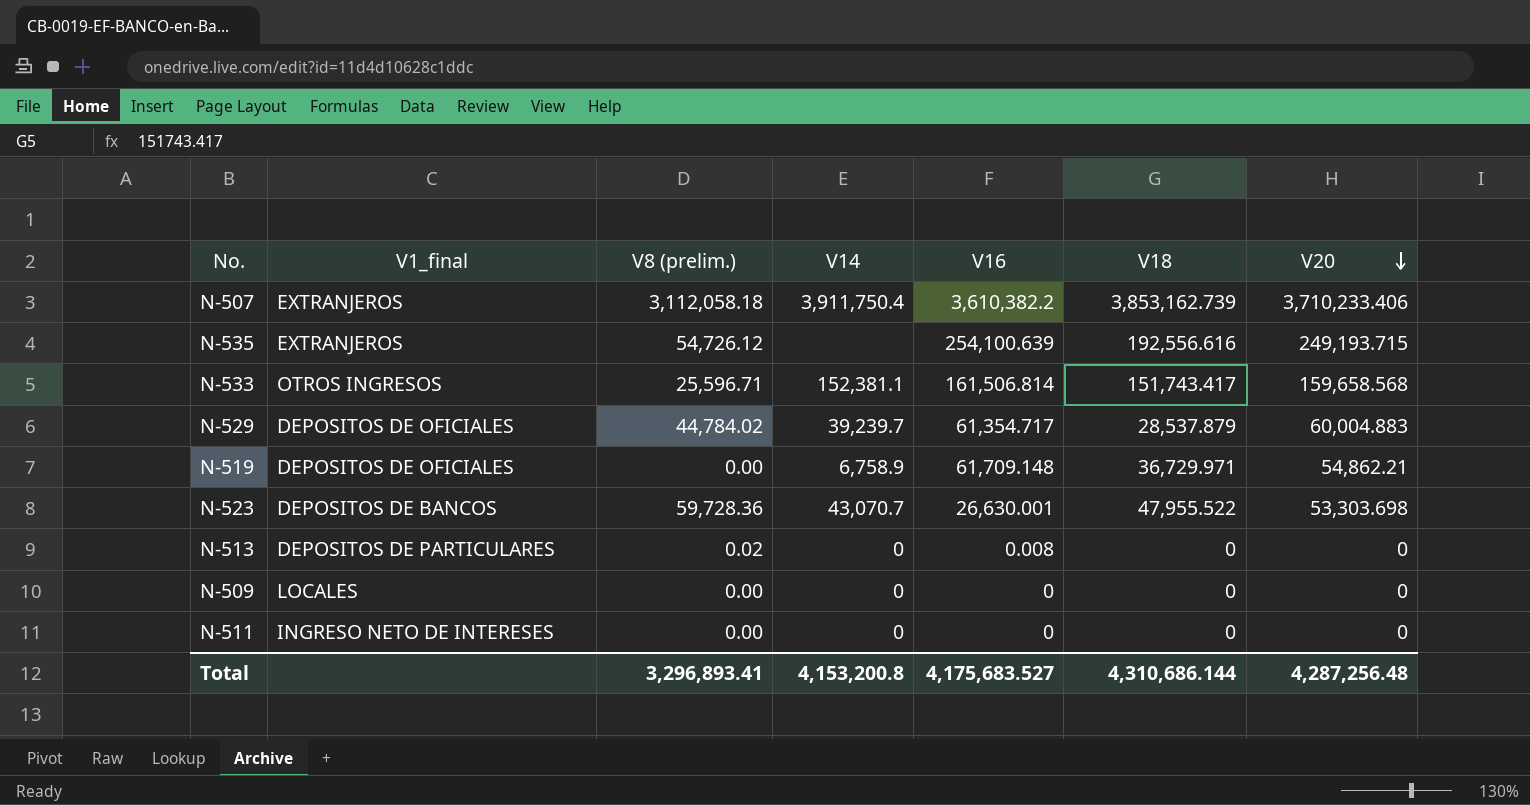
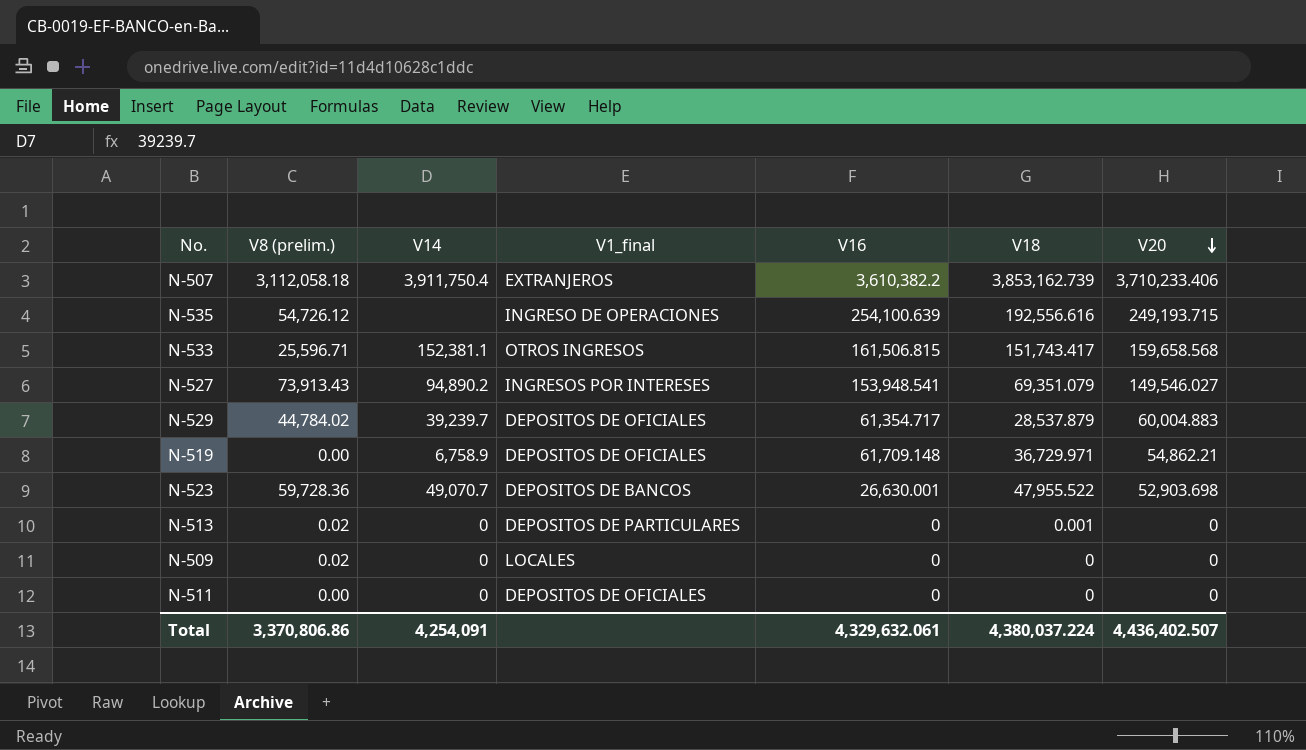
column V1_final | position: 2 -> 4
N-535 | V1_final: EXTRANJEROS -> INGRESO DE OPERACIONES
N-533 | V16: 161,506.814 -> 161,506.815
row N-527: none -> 73,913.43 | 94,890.2 | INGRESOS POR INTERESES | 153,948.541 | 69,351.079 | 149,546.027
N-523 | V14: 43,070.7 -> 49,070.7
N-523 | V20: 53,303.698 -> 52,903.698
N-513 | V16: 0.008 -> 0
N-513 | V18: 0 -> 0.001
N-509 | V8 (prelim.): 0.00 -> 0.02
N-511 | V1_final: INGRESO NETO DE INTERESES -> DEPOSITOS DE OFICIALES
Total | V8 (prelim.): 3,296,893.41 -> 3,370,806.86
Total | V14: 4,153,200.8 -> 4,254,091
Total | V16: 4,175,683.527 -> 4,329,632.061
Total | V18: 4,310,686.144 -> 4,380,037.224
Total | V20: 4,287,256.48 -> 4,436,402.507

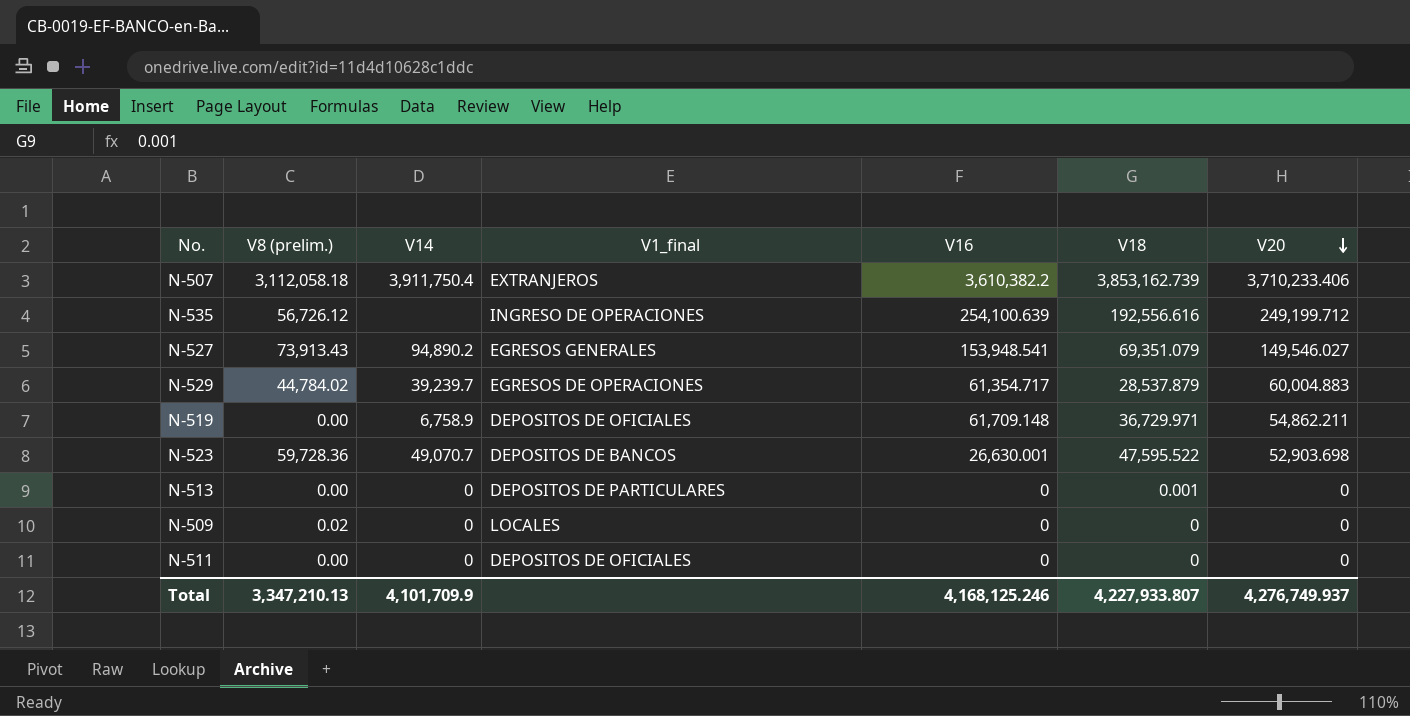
row N-533: 25,596.71 | 152,381.1 | OTROS INGRESOS | 161,506.815 | 151,743.417 | 159,658.568 -> none
N-535 | V8 (prelim.): 54,726.12 -> 56,726.12
N-535 | V20: 249,193.715 -> 249,199.712
N-527 | V1_final: INGRESOS POR INTERESES -> EGRESOS GENERALES
N-529 | V1_final: DEPOSITOS DE OFICIALES -> EGRESOS DE OPERACIONES
N-519 | V20: 54,862.21 -> 54,862.211
N-523 | V18: 47,955.522 -> 47,595.522
N-513 | V8 (prelim.): 0.02 -> 0.00
Total | V8 (prelim.): 3,370,806.86 -> 3,347,210.13
Total | V14: 4,254,091 -> 4,101,709.9
Total | V16: 4,329,632.061 -> 4,168,125.246
Total | V18: 4,380,037.224 -> 4,227,933.807
Total | V20: 4,436,402.507 -> 4,276,749.937

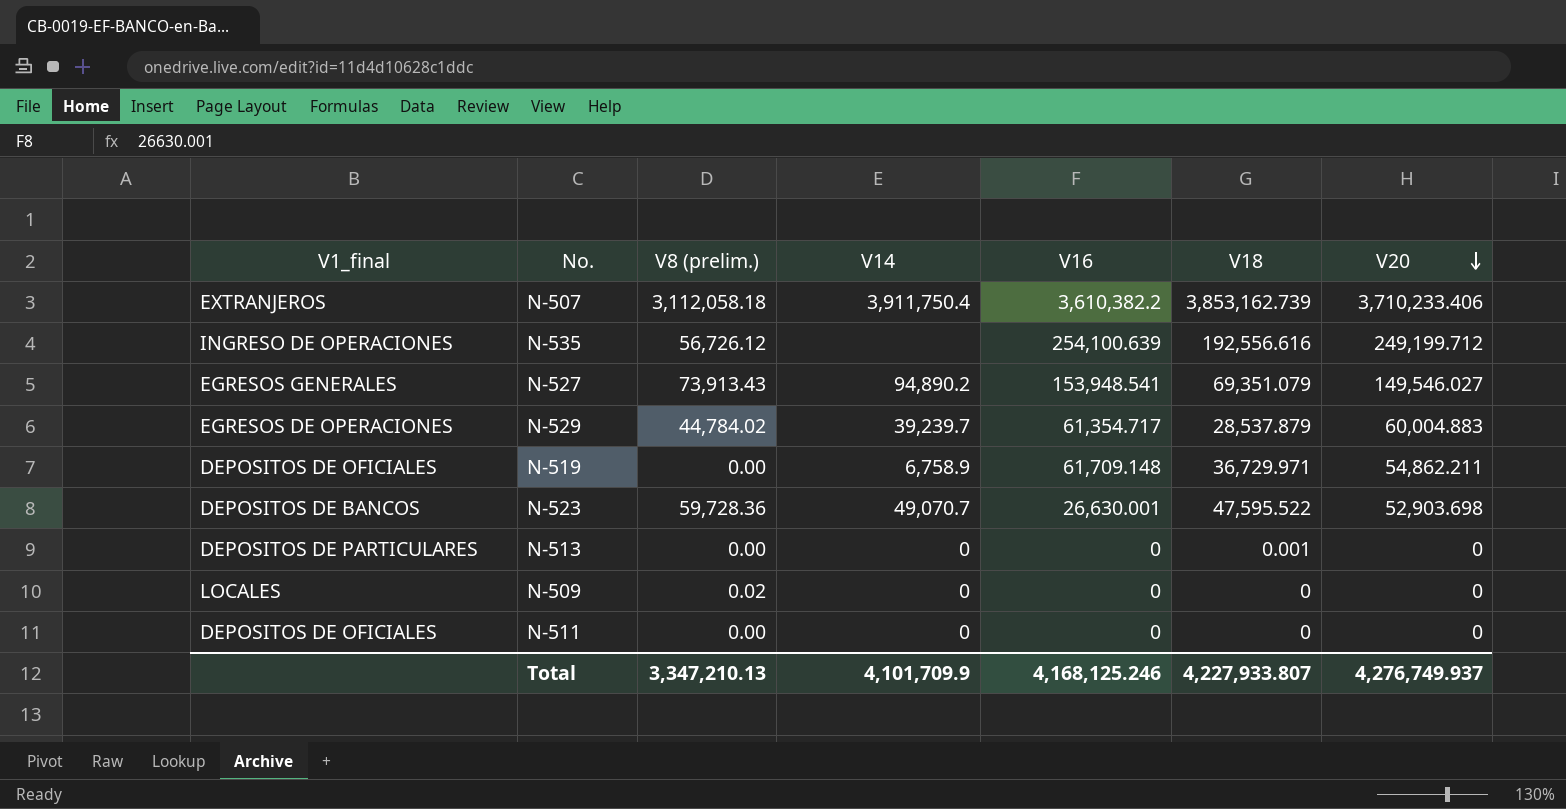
column V1_final | position: 4 -> 1

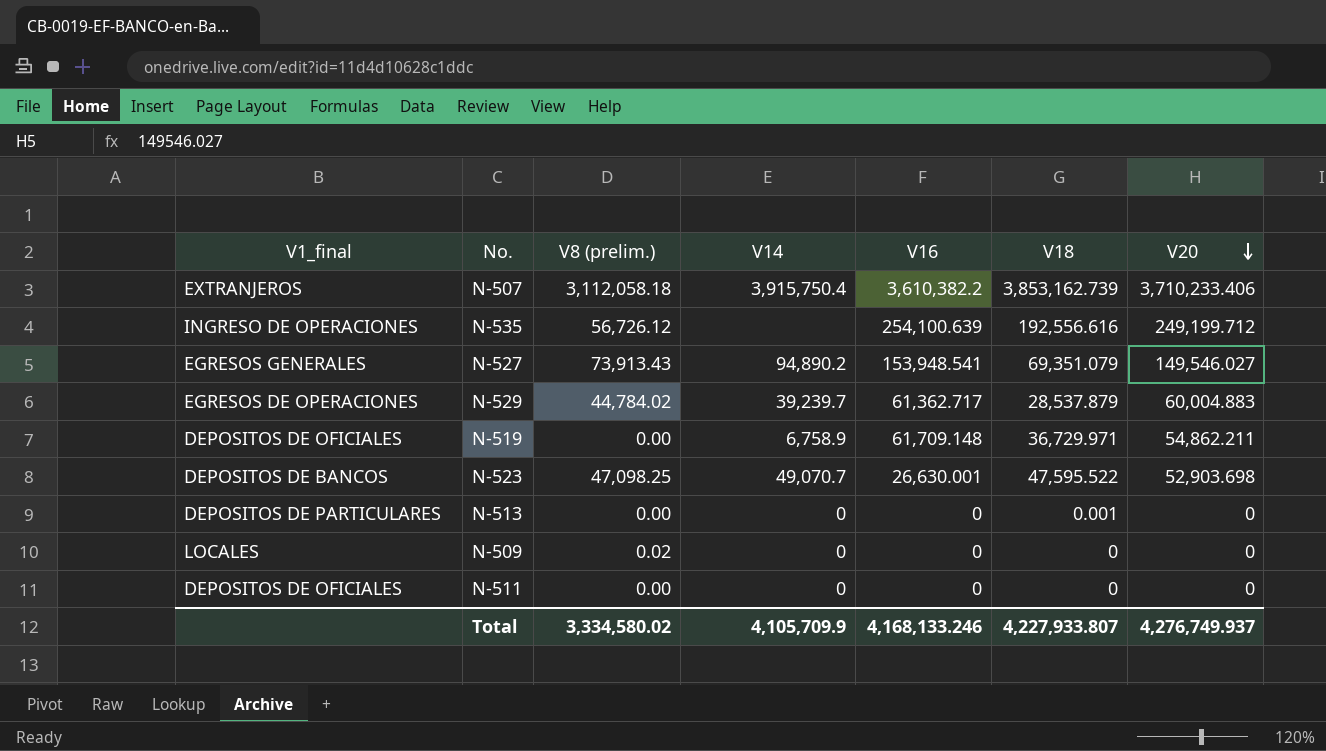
N-507 | V14: 3,911,750.4 -> 3,915,750.4
N-529 | V16: 61,354.717 -> 61,362.717
N-523 | V8 (prelim.): 59,728.36 -> 47,098.25
Total | V8 (prelim.): 3,347,210.13 -> 3,334,580.02
Total | V14: 4,101,709.9 -> 4,105,709.9
Total | V16: 4,168,125.246 -> 4,168,133.246

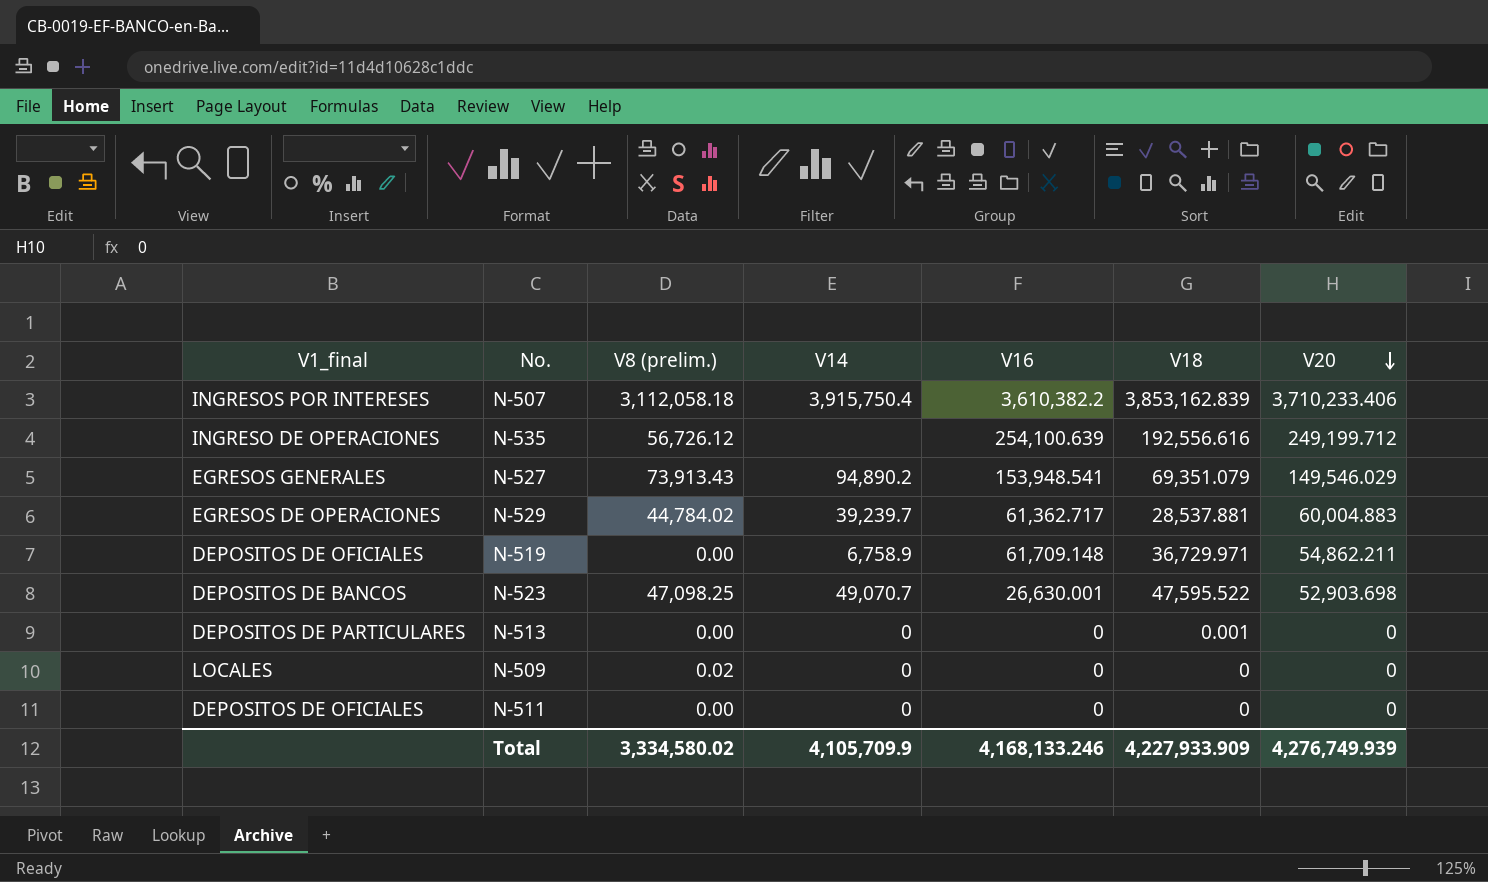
N-507 | V1_final: EXTRANJEROS -> INGRESOS POR INTERESES
N-507 | V18: 3,853,162.739 -> 3,853,162.839
N-527 | V20: 149,546.027 -> 149,546.029
N-529 | V18: 28,537.879 -> 28,537.881
Total | V18: 4,227,933.807 -> 4,227,933.909
Total | V20: 4,276,749.937 -> 4,276,749.939

